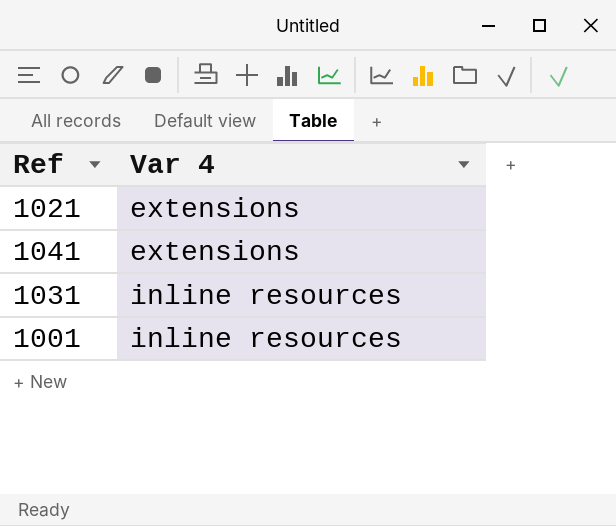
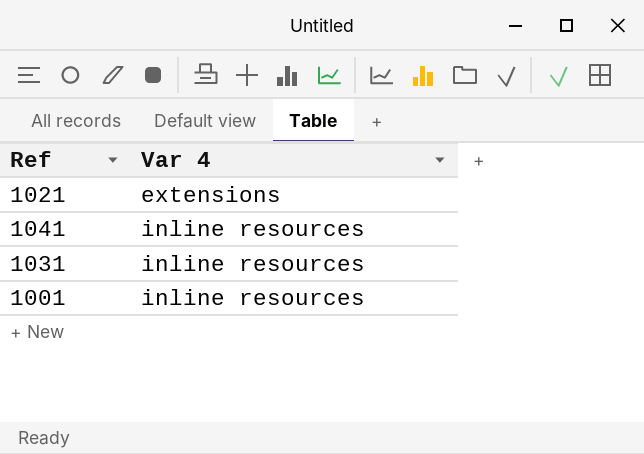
1041 | Var 4: extensions -> inline resources

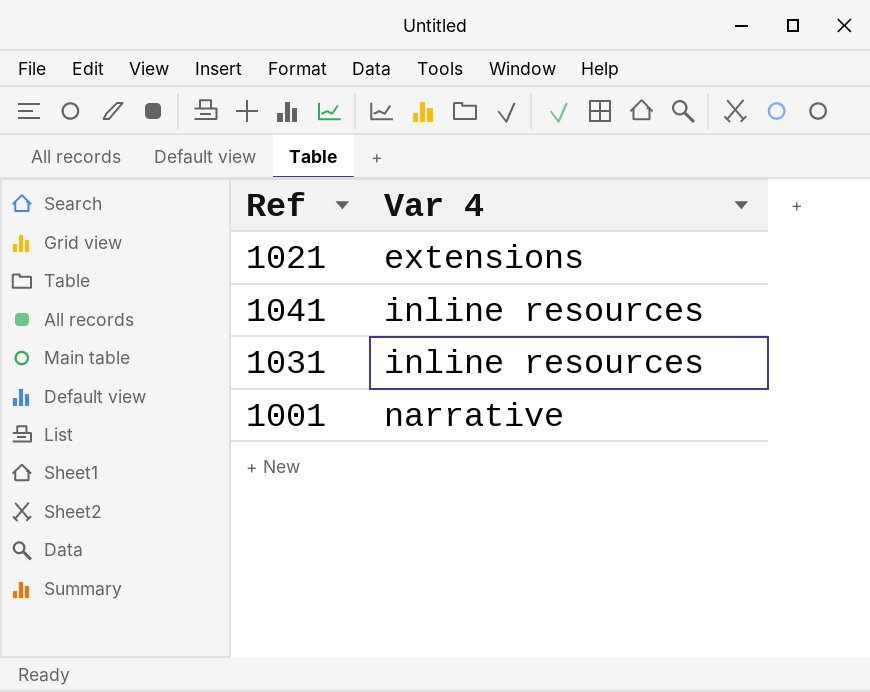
1001 | Var 4: inline resources -> narrative

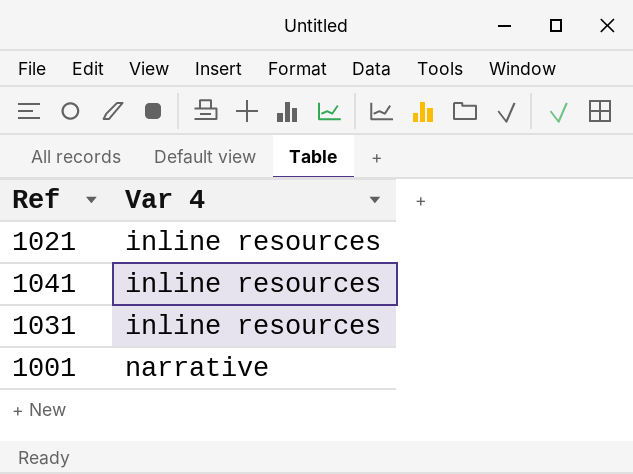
1021 | Var 4: extensions -> inline resources

